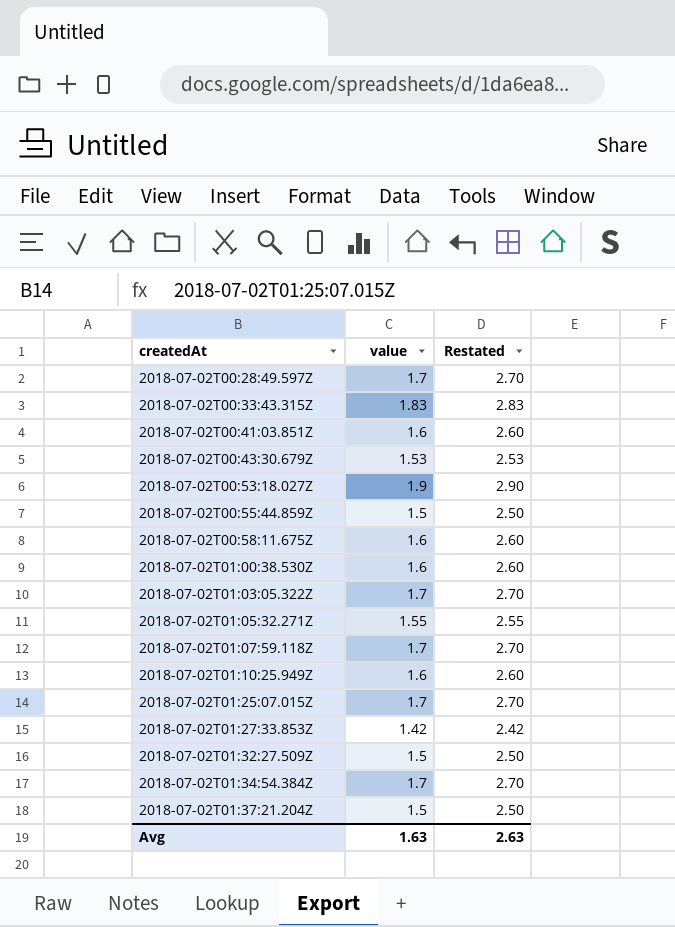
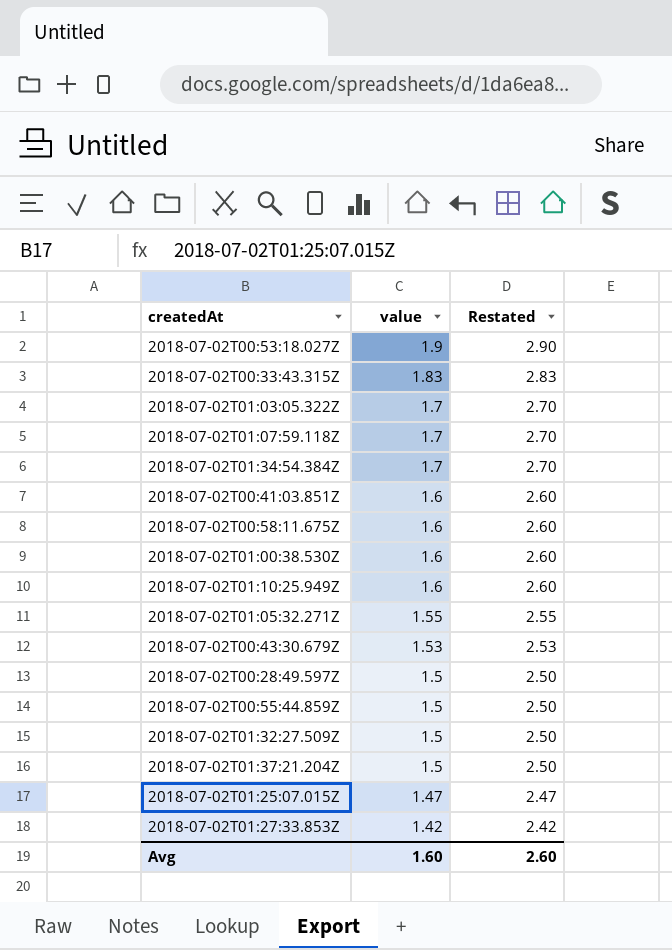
row order: createdAt ascending -> value descending
2018-07-02T00:28:49.597Z | value: 1.7 -> 1.5
2018-07-02T00:28:49.597Z | Restated: 2.70 -> 2.50
2018-07-02T01:25:07.015Z | value: 1.7 -> 1.47
2018-07-02T01:25:07.015Z | Restated: 2.70 -> 2.47
Avg | value: 1.63 -> 1.60
Avg | Restated: 2.63 -> 2.60

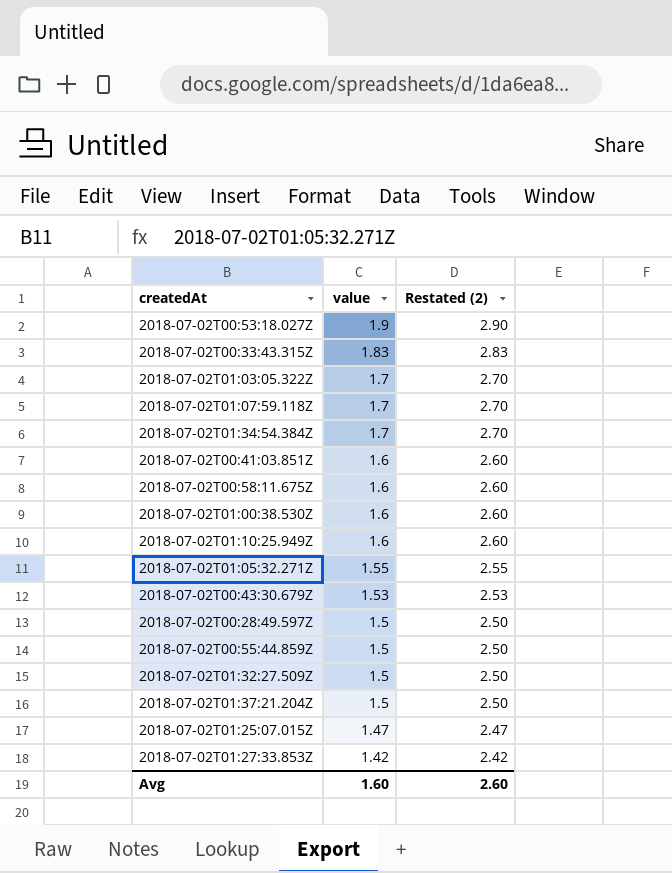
column name: Restated -> Restated (2)

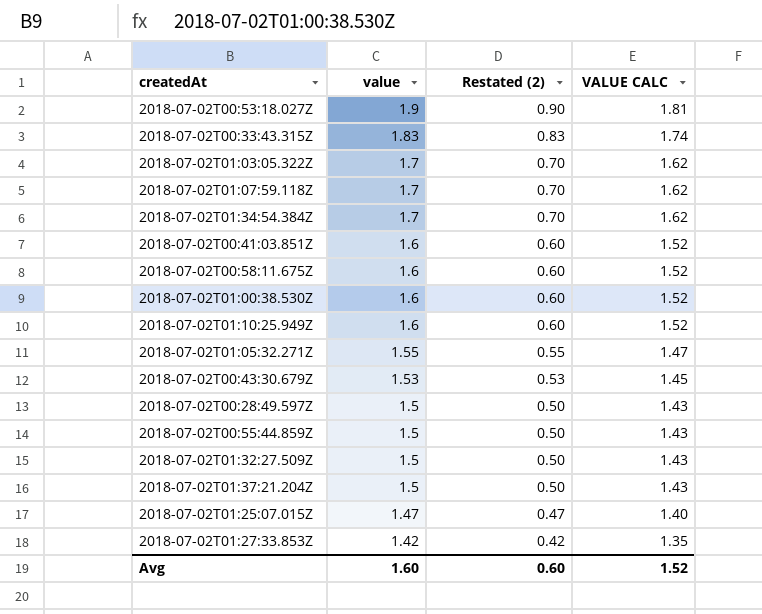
column Restated (2) | formula: [value] + 1 -> [value] - 1
column VALUE CALC | formula: none -> [value] * 0.95
Avg | Restated (2): 2.60 -> 0.60

